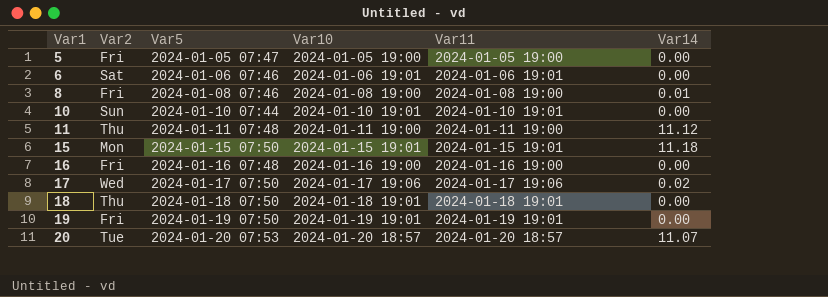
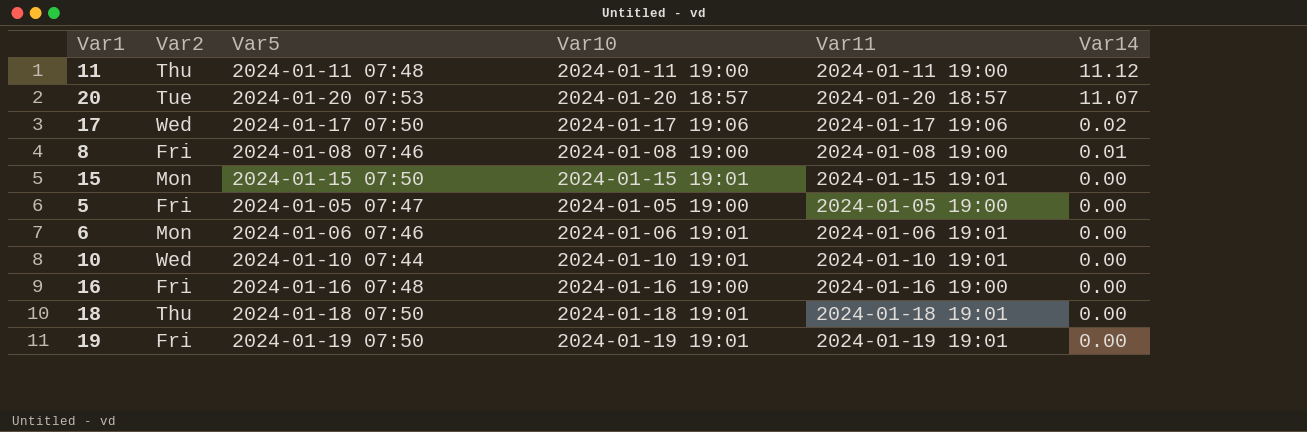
row order: Var1 ascending -> Var14 descending
15 | Var14: 11.18 -> 0.00
6 | Var2: Sat -> Mon
10 | Var2: Sun -> Wed

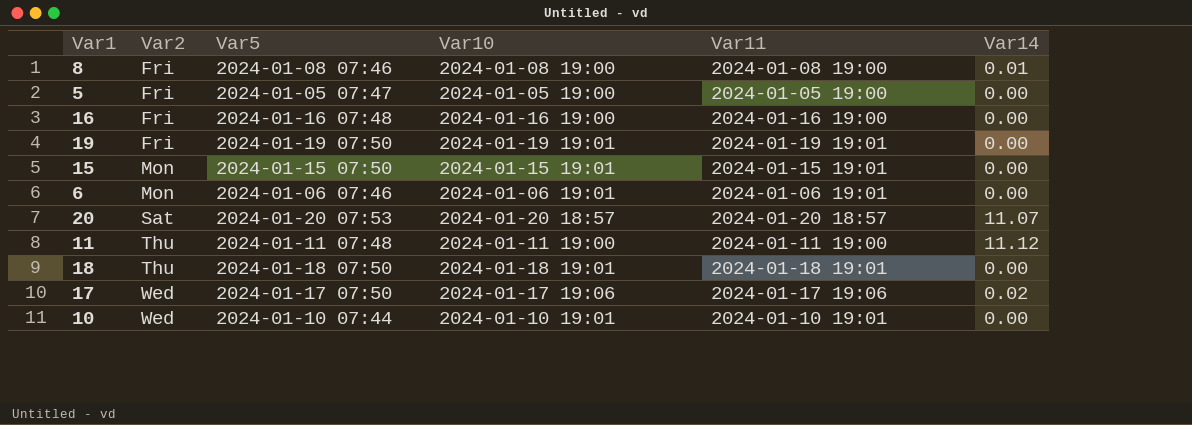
row order: Var14 descending -> Var2 ascending
20 | Var2: Tue -> Sat

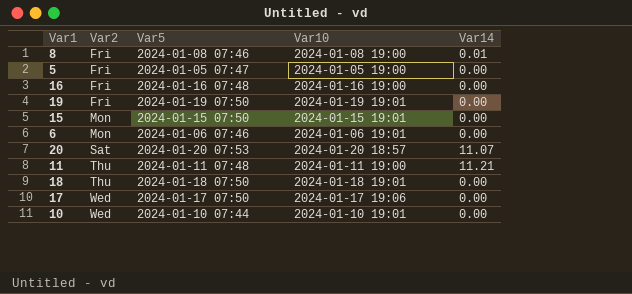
column Var11 | position: 5 -> none
11 | Var14: 11.12 -> 11.21
17 | Var14: 0.02 -> 0.00

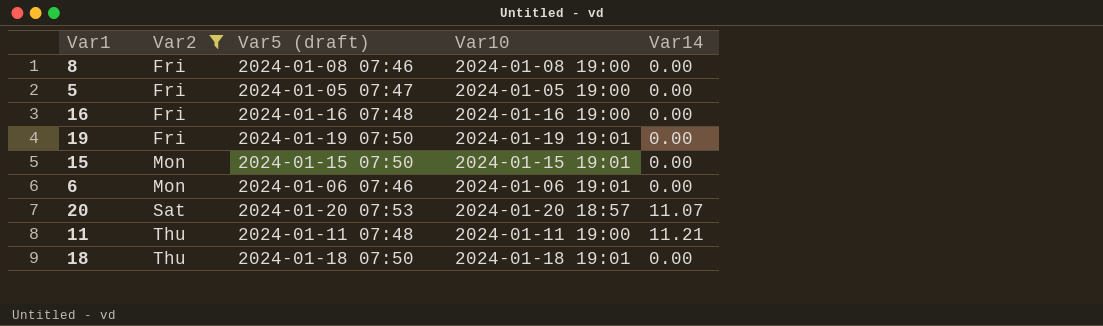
filter: none -> Var2 != Wed
column name: Var5 -> Var5 (draft)
8 | Var14: 0.01 -> 0.00

